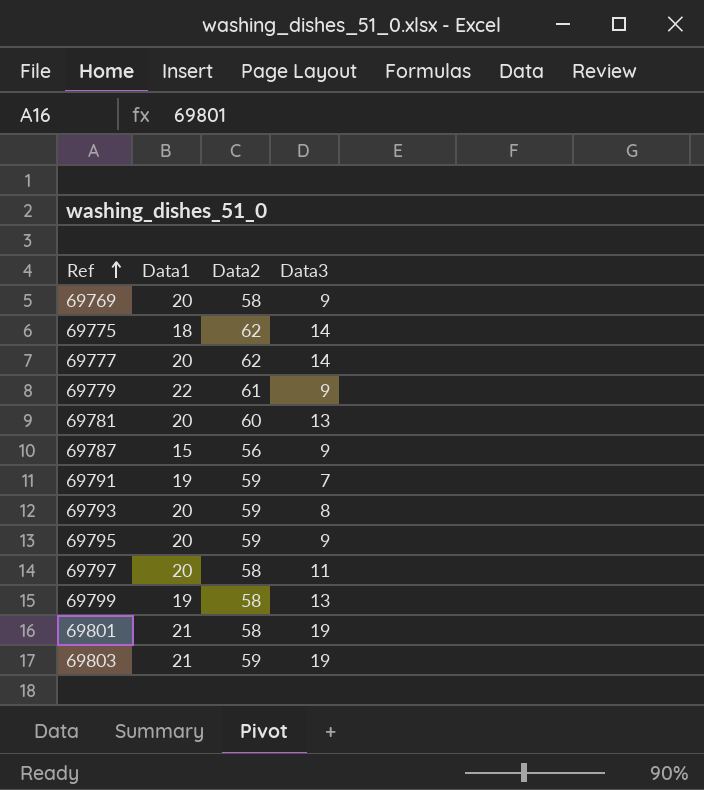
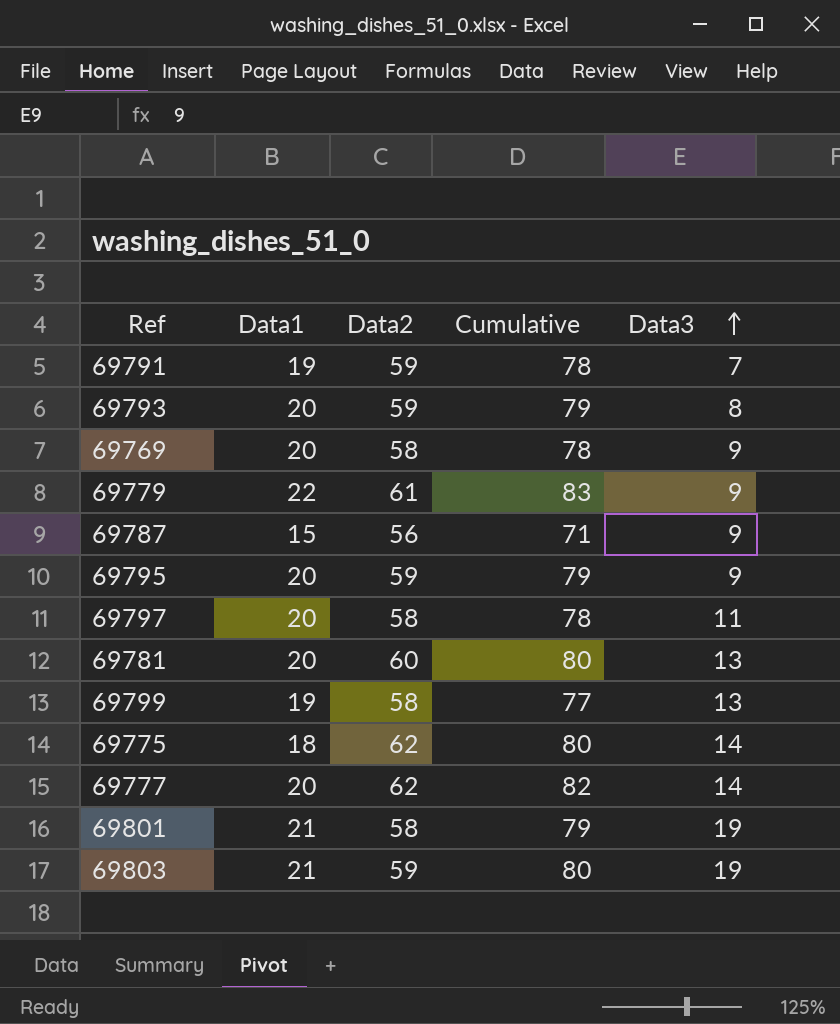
row order: Ref ascending -> Data3 ascending
column Cumulative | formula: none -> [Data1] + [Data2]

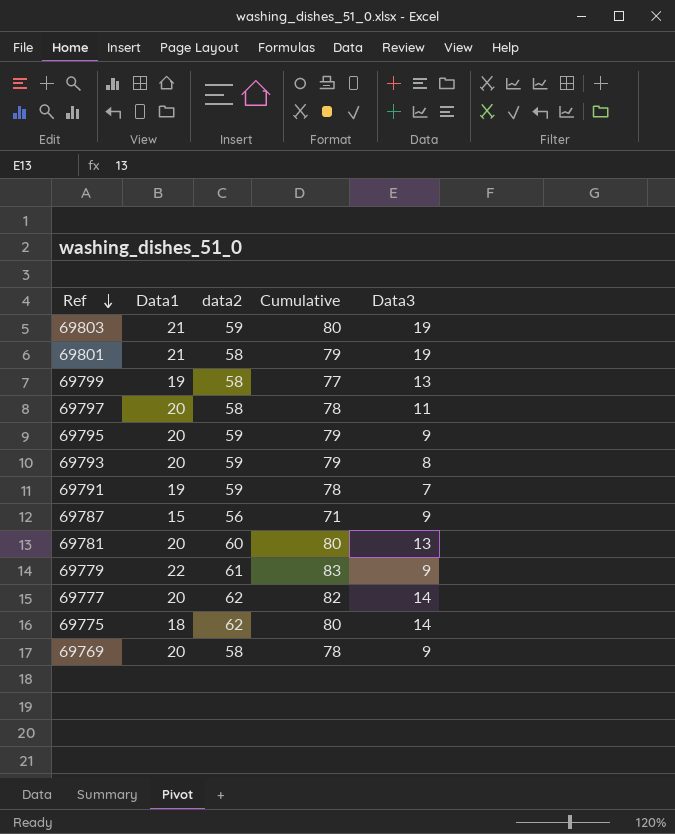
row order: Data3 ascending -> Ref descending
column name: Data2 -> data2

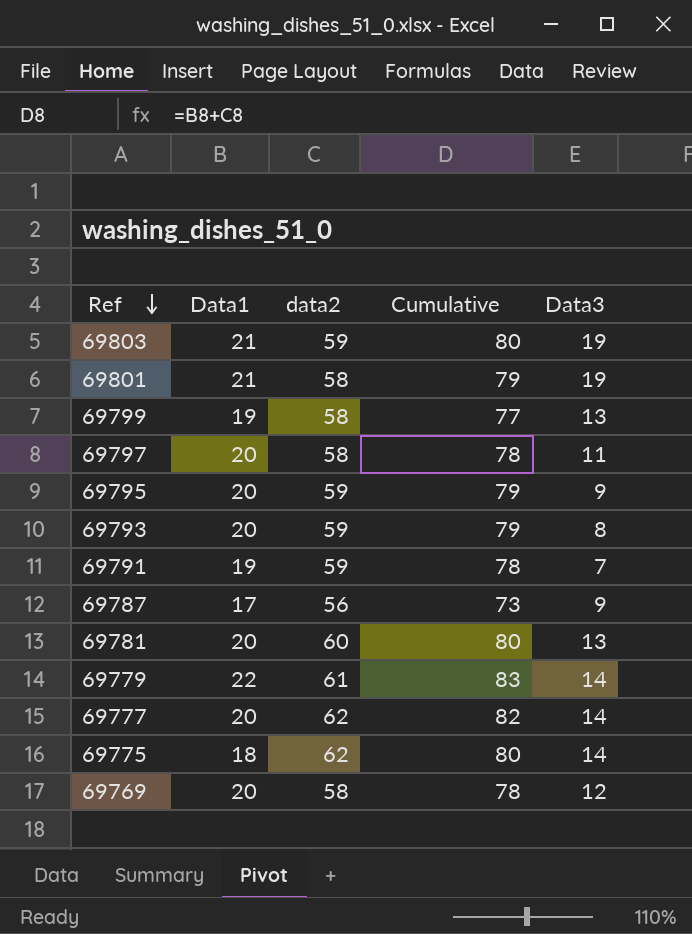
69787 | Data1: 15 -> 17
69787 | Cumulative: 71 -> 73
69779 | Data3: 9 -> 14
69769 | Data3: 9 -> 12

